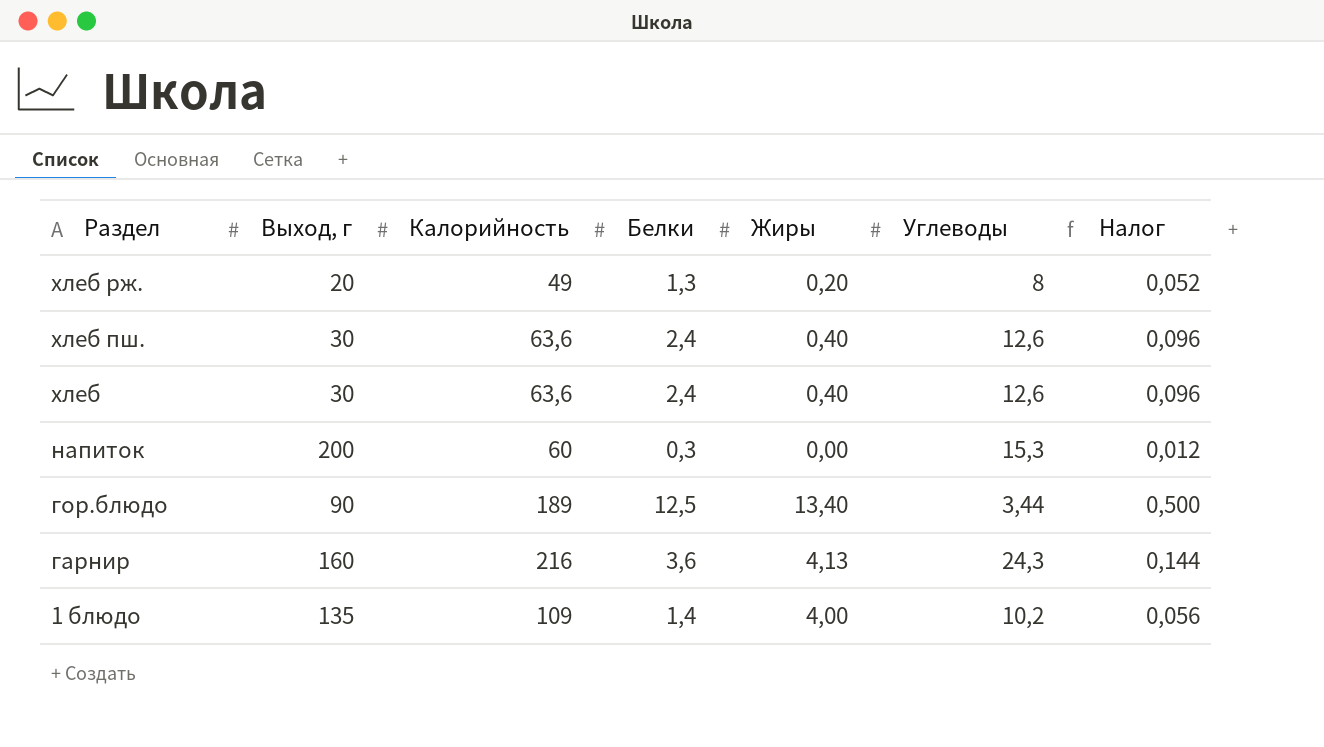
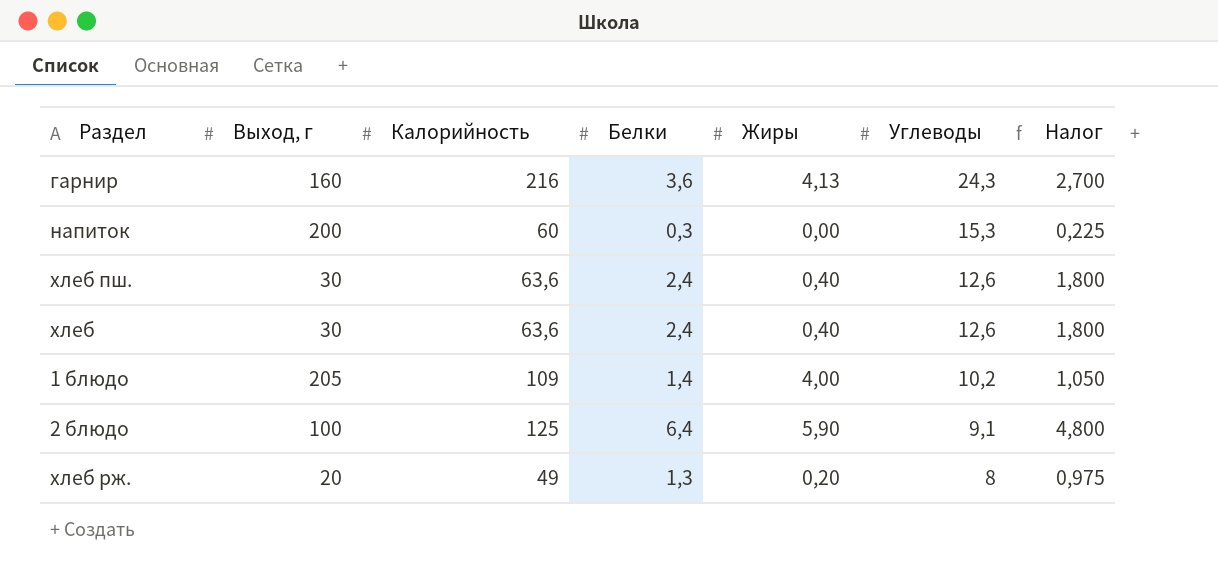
row order: Раздел descending -> Углеводы descending
column Налог | formula: [Белки] * 0,04 -> [Белки] * 0,75
row гор.блюдо: 90 | 189 | 12,5 | 13,40 | 3,44 | 0,500 -> none
1 блюдо | Выход, г: 135 -> 205
row 2 блюдо: none -> 100 | 125 | 6,4 | 5,90 | 9,1 | 4,800

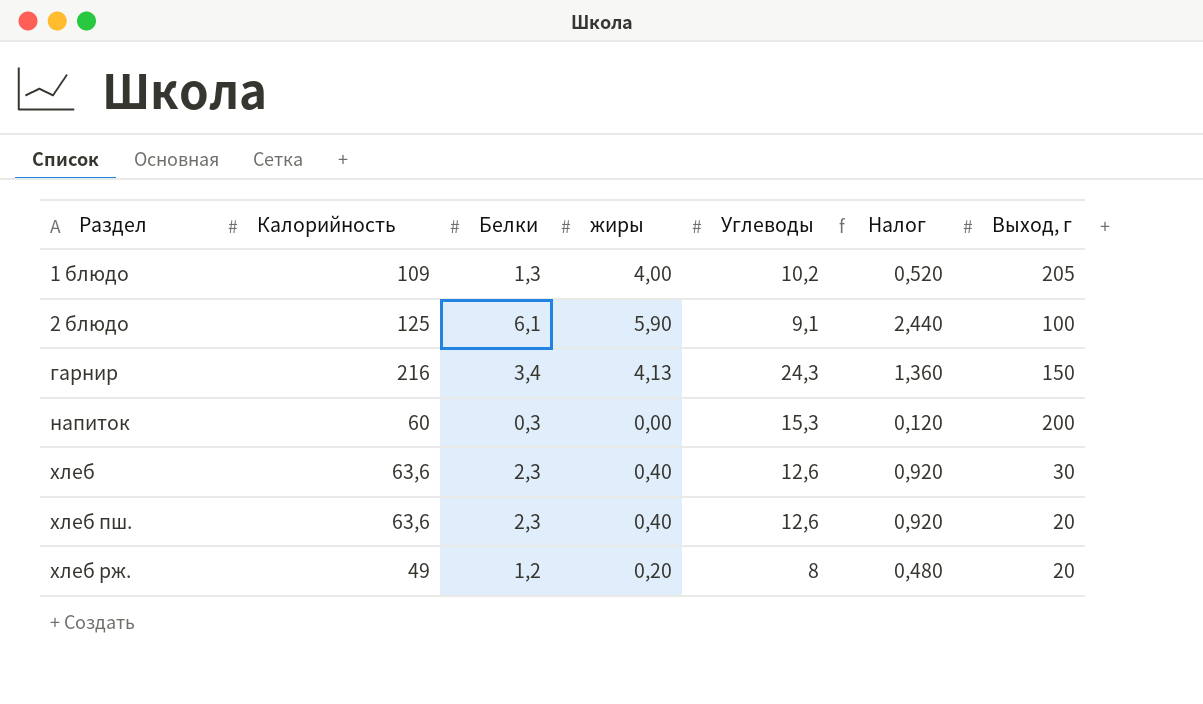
row order: Углеводы descending -> Раздел ascending
column name: Жиры -> жиры
column Налог | formula: [Белки] * 0,75 -> [Белки] * 0,4
column Выход, г | position: 2 -> 7
1 блюдо | Белки: 1,4 -> 1,3
2 блюдо | Белки: 6,4 -> 6,1
гарнир | Белки: 3,6 -> 3,4
гарнир | Выход, г: 160 -> 150
хлеб | Белки: 2,4 -> 2,3
хлеб пш. | Белки: 2,4 -> 2,3
хлеб пш. | Выход, г: 30 -> 20
хлеб рж. | Белки: 1,3 -> 1,2

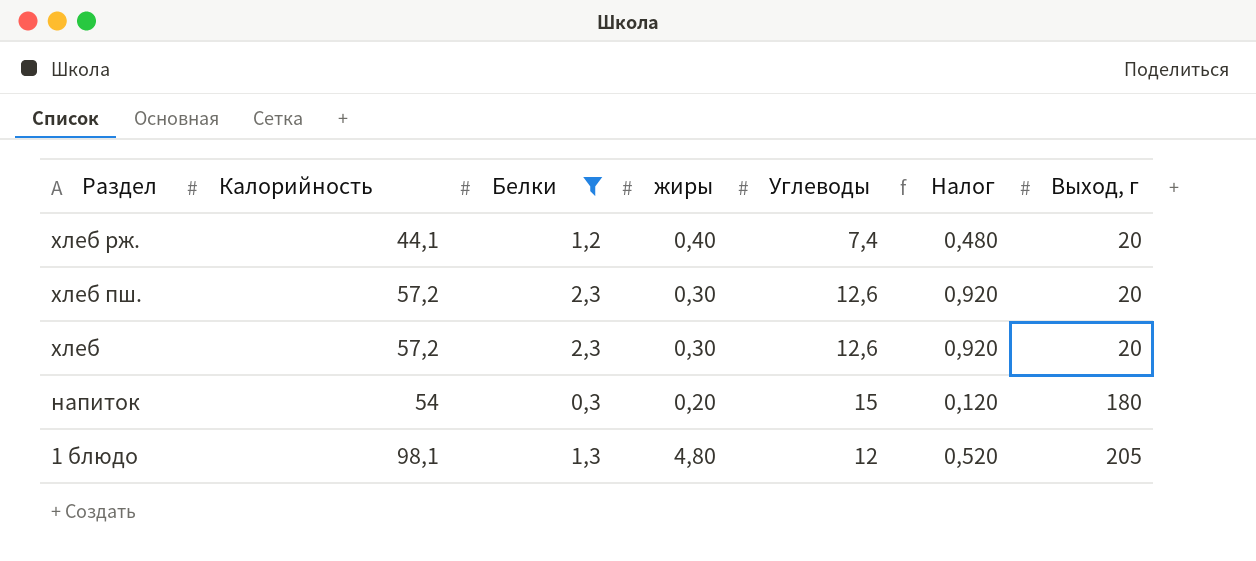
filter: none -> Белки <= 2,3
row order: Раздел ascending -> Раздел descending
хлеб рж. | Калорийность: 49 -> 44,1
хлеб рж. | жиры: 0,20 -> 0,40
хлеб рж. | Углеводы: 8 -> 7,4
хлеб пш. | Калорийность: 63,6 -> 57,2
хлеб пш. | жиры: 0,40 -> 0,30
хлеб | Калорийность: 63,6 -> 57,2
хлеб | жиры: 0,40 -> 0,30
хлеб | Выход, г: 30 -> 20
напиток | Калорийность: 60 -> 54
напиток | жиры: 0,00 -> 0,20
напиток | Углеводы: 15,3 -> 15
напиток | Выход, г: 200 -> 180
1 блюдо | Калорийность: 109 -> 98,1
1 блюдо | жиры: 4,00 -> 4,80
1 блюдо | Углеводы: 10,2 -> 12

